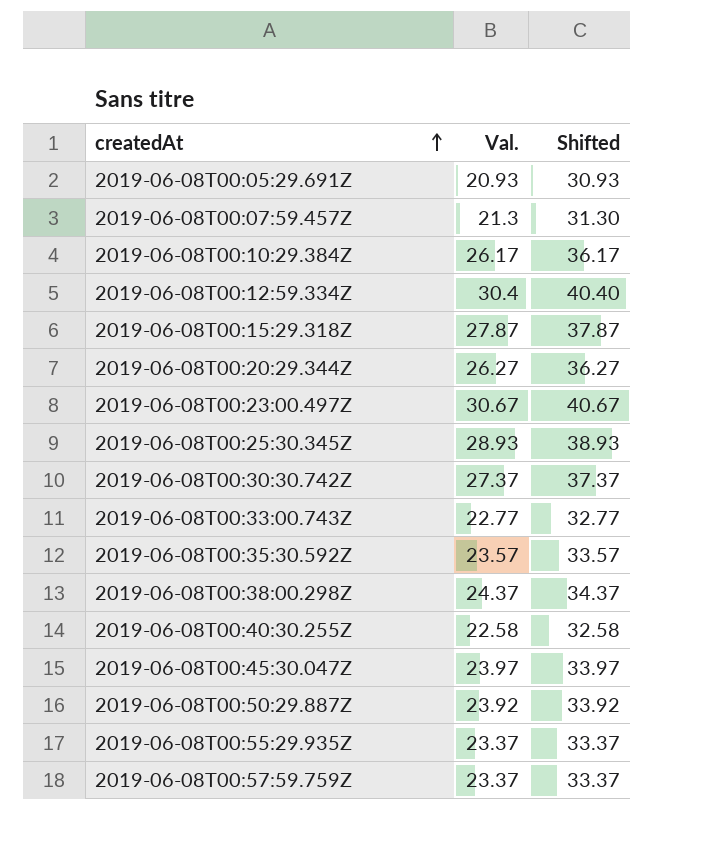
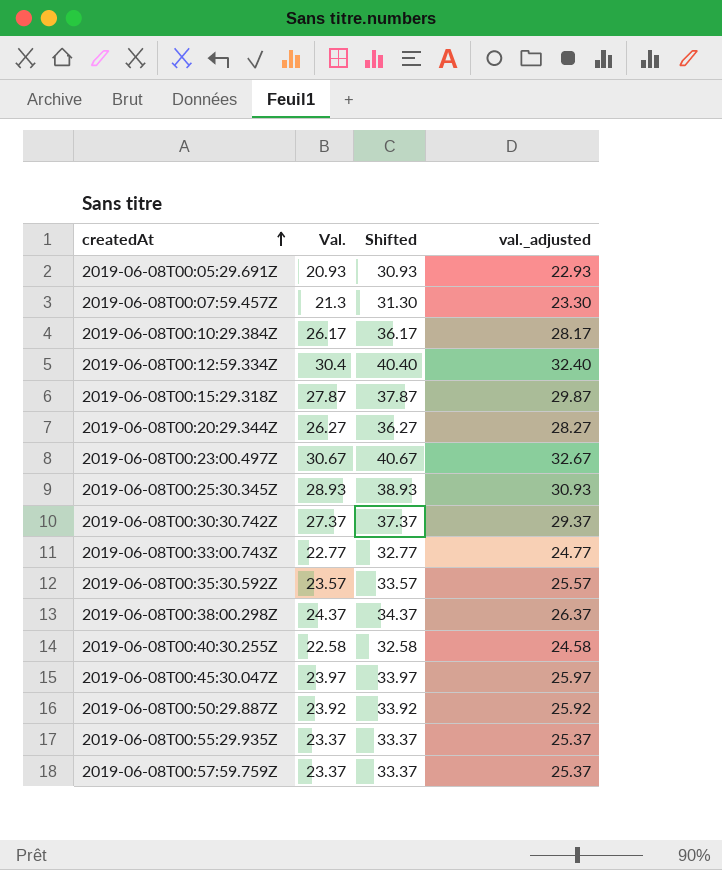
column val._adjusted | formula: none -> [Val.] + 2

